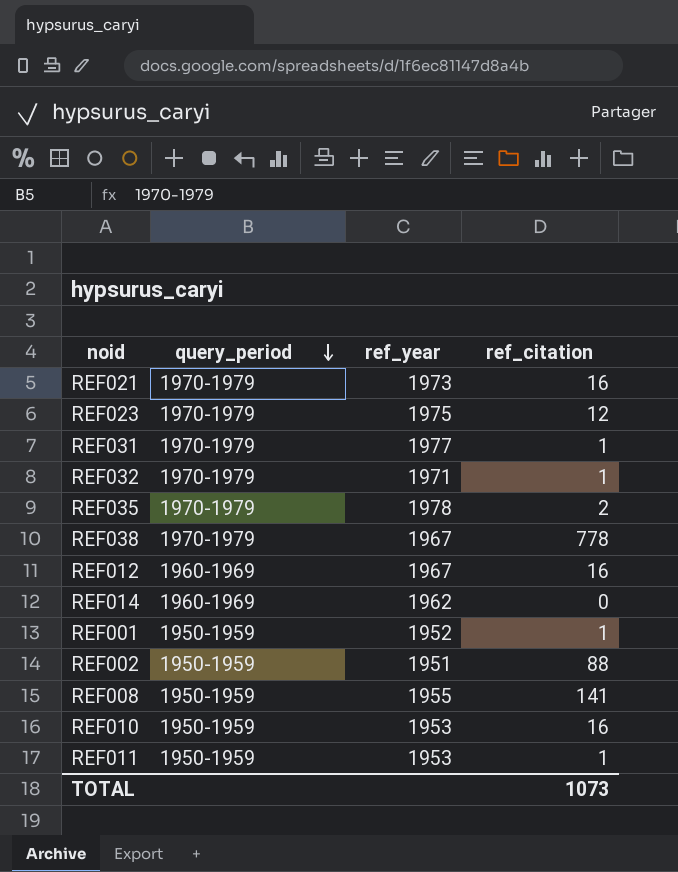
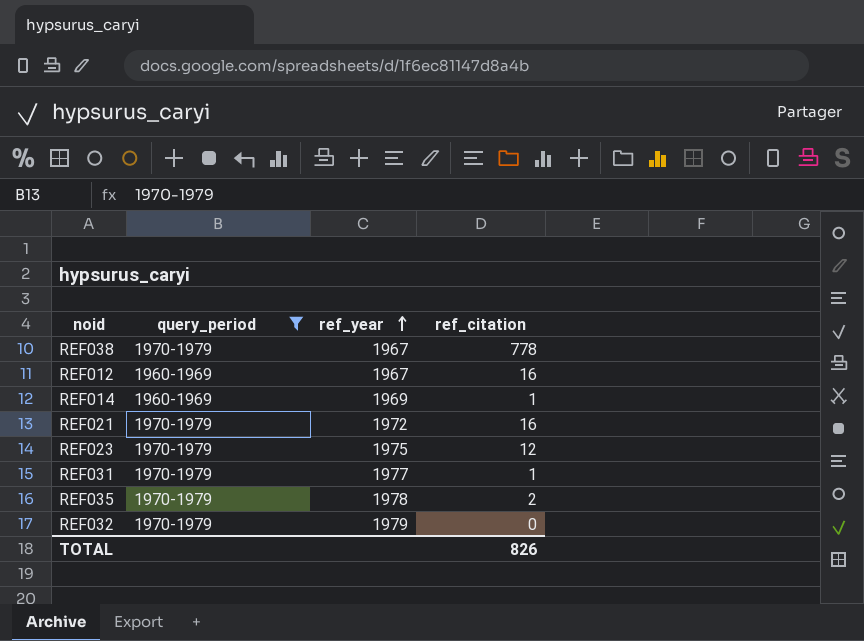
filter: none -> query_period != 1950-1959
row order: query_period descending -> ref_year ascending
REF014 | ref_year: 1962 -> 1969
REF014 | ref_citation: 0 -> 1
REF021 | ref_year: 1973 -> 1972
REF032 | ref_year: 1971 -> 1979
REF032 | ref_citation: 1 -> 0
TOTAL | ref_citation: 1073 -> 826

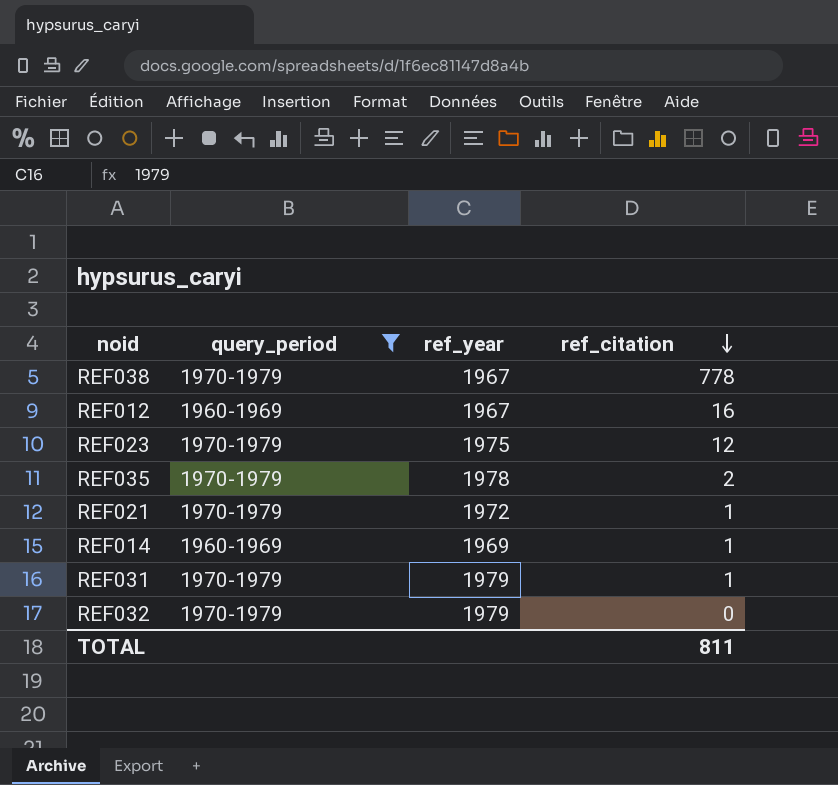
row order: ref_year ascending -> ref_citation descending
REF021 | ref_citation: 16 -> 1
REF031 | ref_year: 1977 -> 1979
TOTAL | ref_citation: 826 -> 811

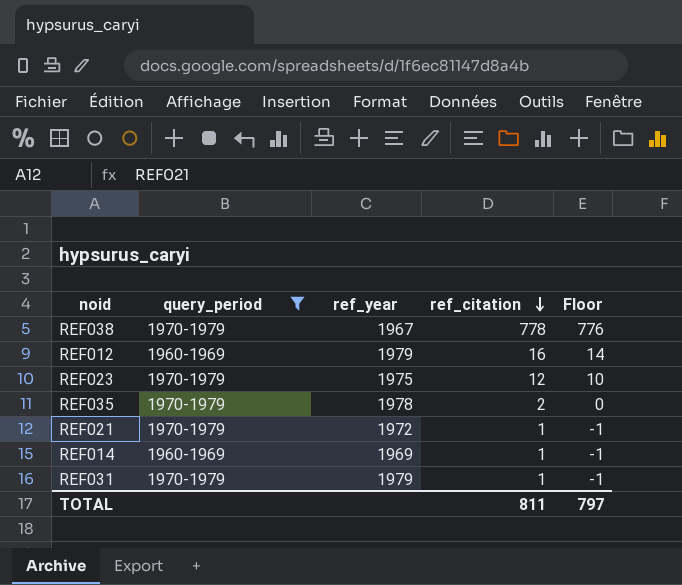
column Floor | formula: none -> [ref_citation] - 2
row REF032: 1970-1979 | 1979 | 0 -> none
REF012 | ref_year: 1967 -> 1979

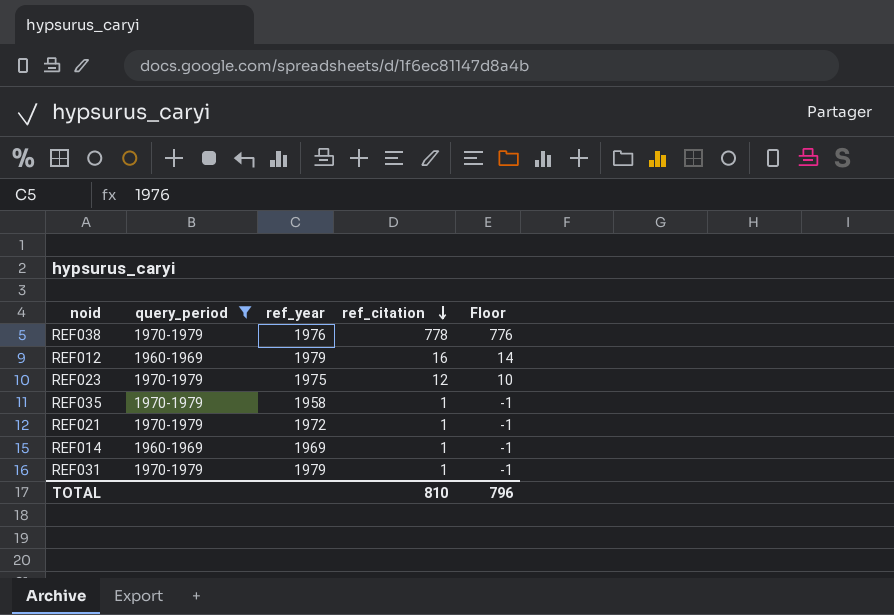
REF038 | ref_year: 1967 -> 1976
REF035 | ref_year: 1978 -> 1958
REF035 | ref_citation: 2 -> 1
REF035 | Floor: 0 -> -1
TOTAL | ref_citation: 811 -> 810
TOTAL | Floor: 797 -> 796

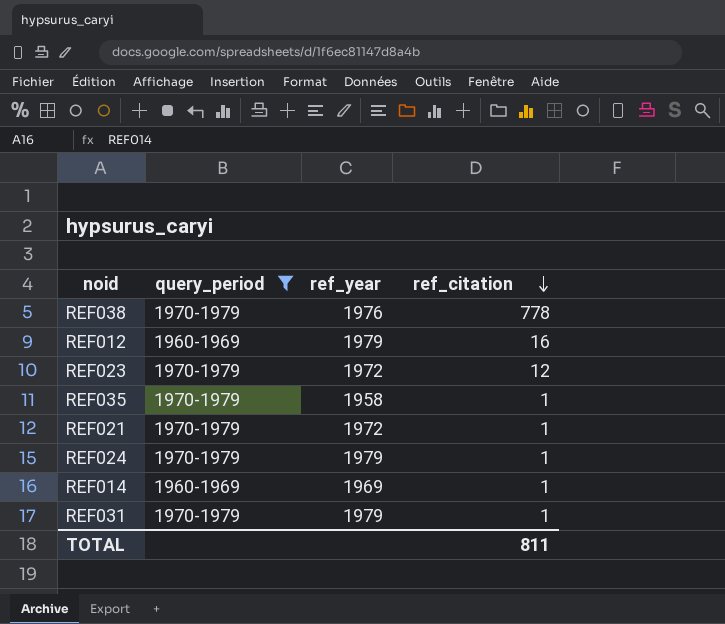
column Floor | formula: [ref_citation] - 2 -> none
REF023 | ref_year: 1975 -> 1972
row REF024: none -> 1970-1979 | 1979 | 1
TOTAL | ref_citation: 810 -> 811

